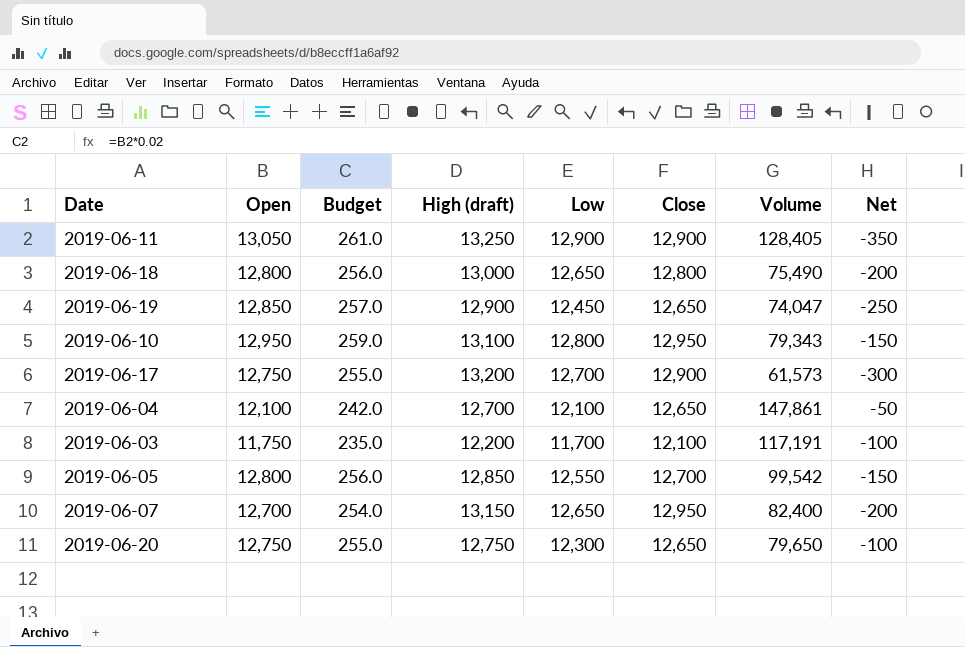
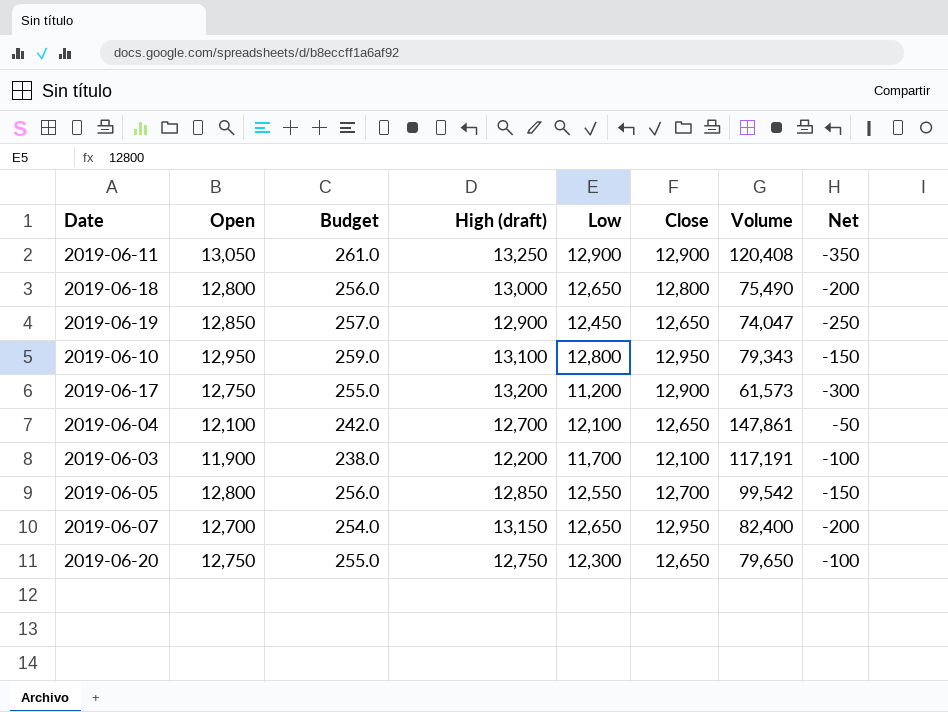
2019-06-11 | Volume: 128,405 -> 120,408
2019-06-17 | Low: 12,700 -> 11,200
2019-06-03 | Open: 11,750 -> 11,900
2019-06-03 | Budget: 235.0 -> 238.0

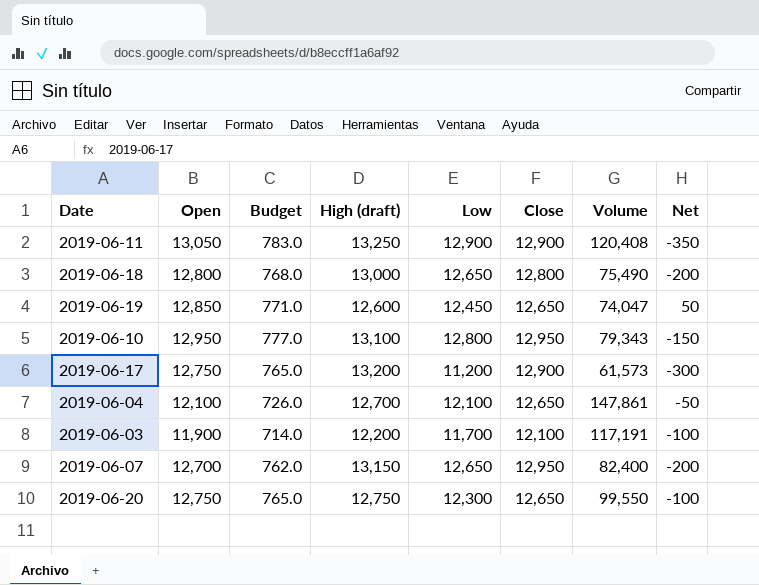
column Budget | formula: [Open] * 0.02 -> [Open] * 0.06
row 2019-06-05: 12,800 | 256.0 | 12,850 | 12,550 | 12,700 | 99,542 | -150 -> none
2019-06-19 | High (draft): 12,900 -> 12,600
2019-06-19 | Net: -250 -> 50
2019-06-20 | Volume: 79,650 -> 99,550

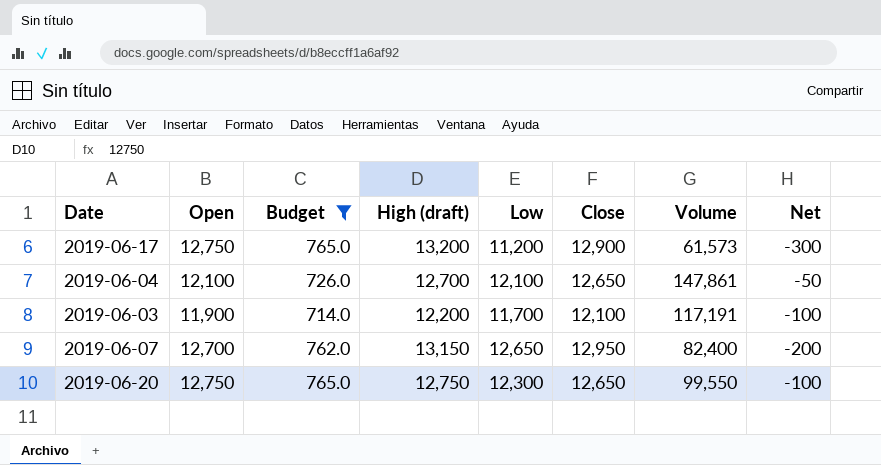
filter: none -> Budget <= 765.0

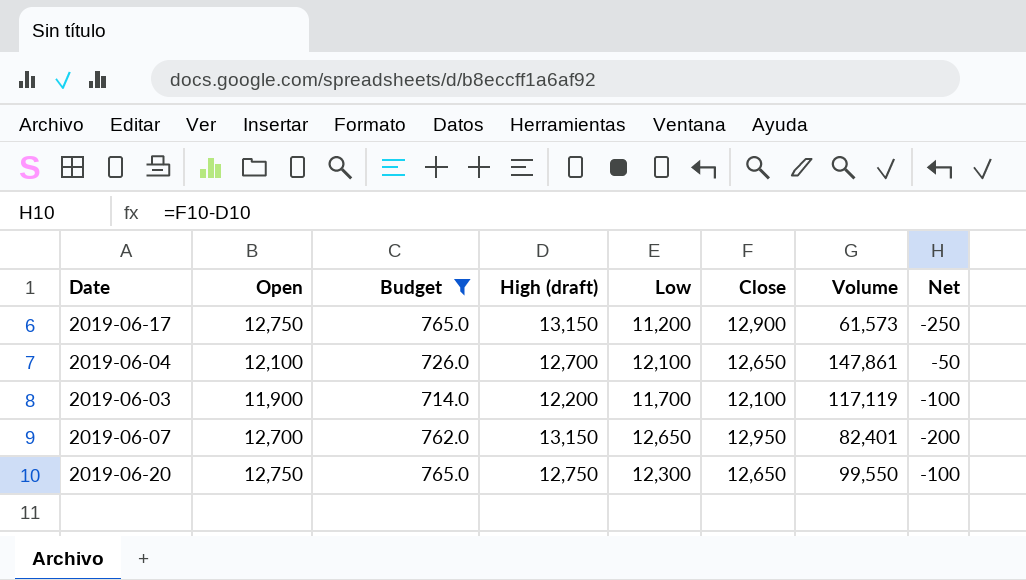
2019-06-17 | High (draft): 13,200 -> 13,150
2019-06-17 | Net: -300 -> -250
2019-06-03 | Volume: 117,191 -> 117,119
2019-06-07 | Volume: 82,400 -> 82,401

